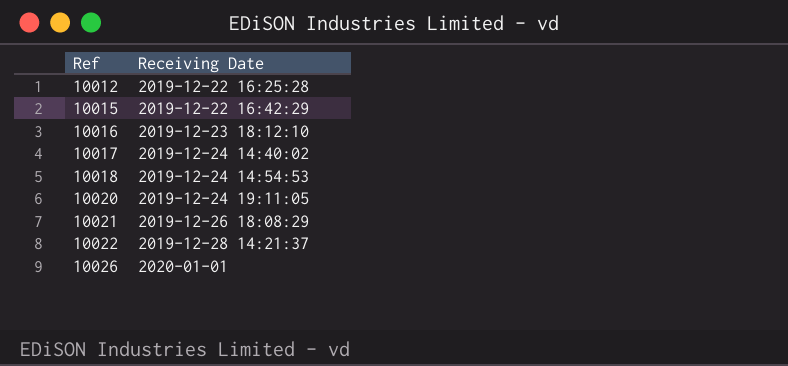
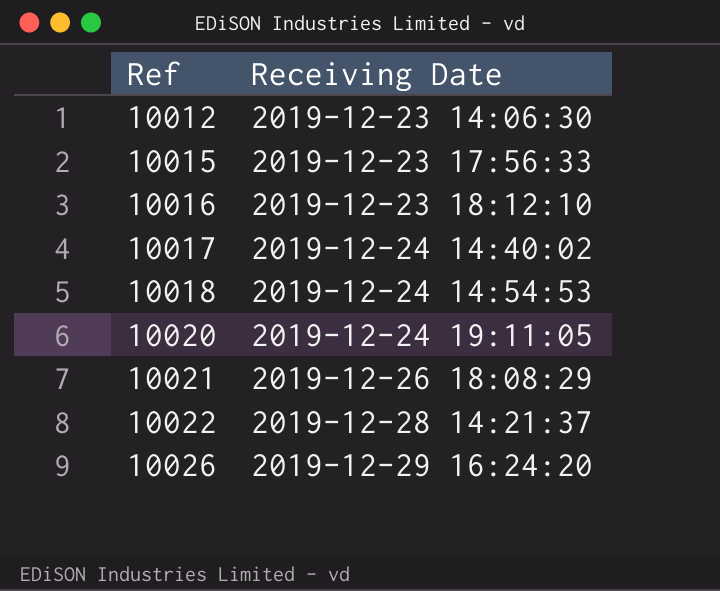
10012 | Receiving Date: 2019-12-22 16:25:28 -> 2019-12-23 14:06:30
10015 | Receiving Date: 2019-12-22 16:42:29 -> 2019-12-23 17:56:33
10026 | Receiving Date: 2020-01-01 -> 2019-12-29 16:24:20

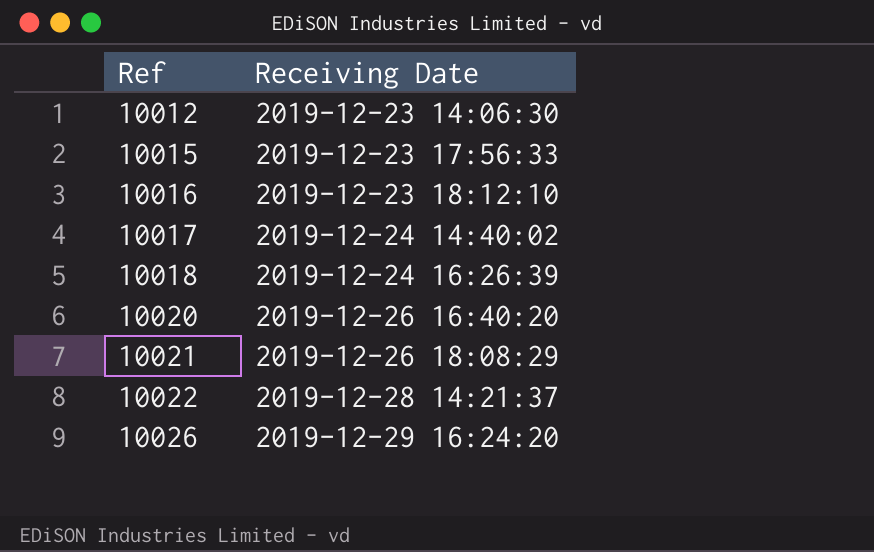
10018 | Receiving Date: 2019-12-24 14:54:53 -> 2019-12-24 16:26:39
10020 | Receiving Date: 2019-12-24 19:11:05 -> 2019-12-26 16:40:20

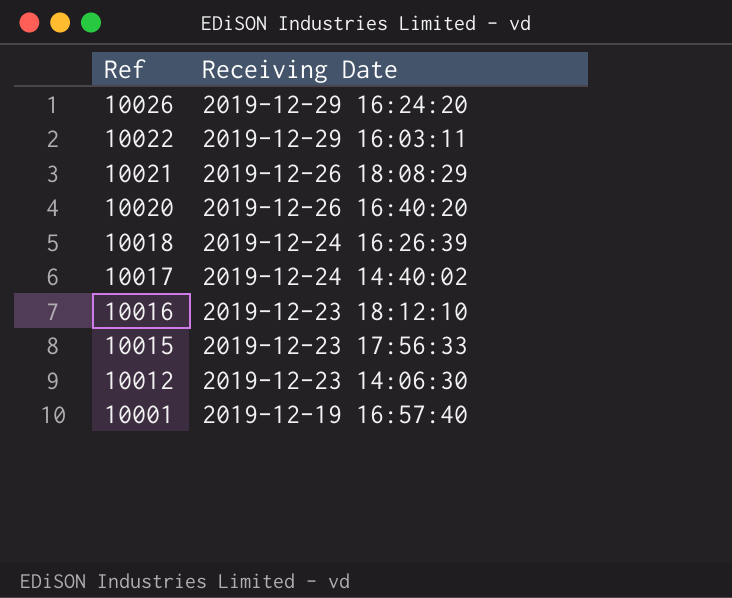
row order: Ref ascending -> Ref descending
10022 | Receiving Date: 2019-12-28 14:21:37 -> 2019-12-29 16:03:11
row 10001: none -> 2019-12-19 16:57:40

